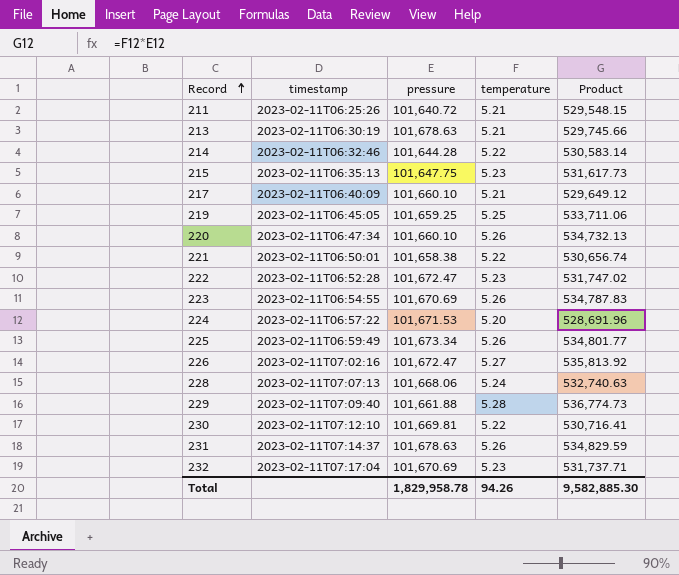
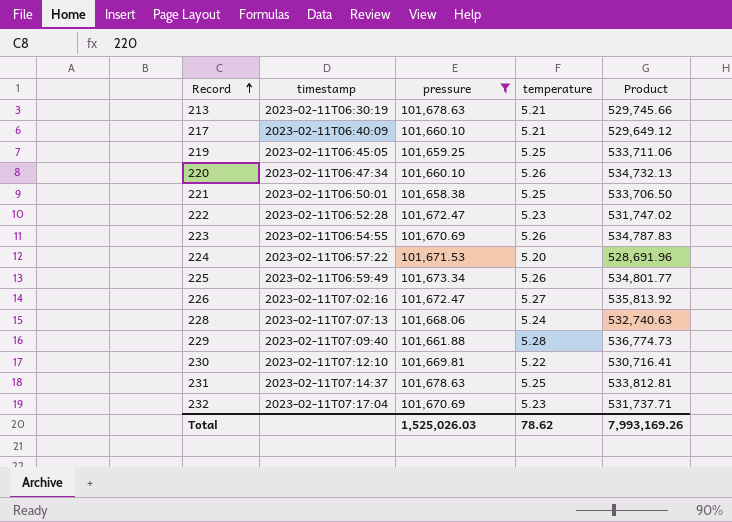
filter: none -> pressure >= 101,658.38
221 | temperature: 5.22 -> 5.25
221 | Product: 530,656.74 -> 533,706.50
231 | temperature: 5.26 -> 5.25
231 | Product: 534,829.59 -> 533,812.81
Total | pressure: 1,829,958.78 -> 1,525,026.03
Total | temperature: 94.26 -> 78.62
Total | Product: 9,582,885.30 -> 7,993,169.26

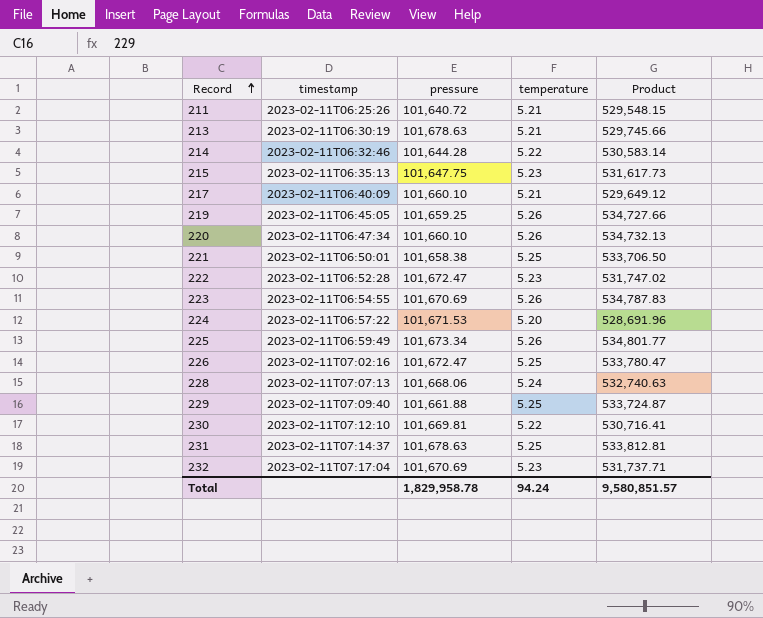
filter: pressure >= 101,658.38 -> none
219 | temperature: 5.25 -> 5.26
219 | Product: 533,711.06 -> 534,727.66
226 | temperature: 5.27 -> 5.25
226 | Product: 535,813.92 -> 533,780.47
229 | temperature: 5.28 -> 5.25
229 | Product: 536,774.73 -> 533,724.87
Total | pressure: 1,525,026.03 -> 1,829,958.78
Total | temperature: 78.62 -> 94.24
Total | Product: 7,993,169.26 -> 9,580,851.57

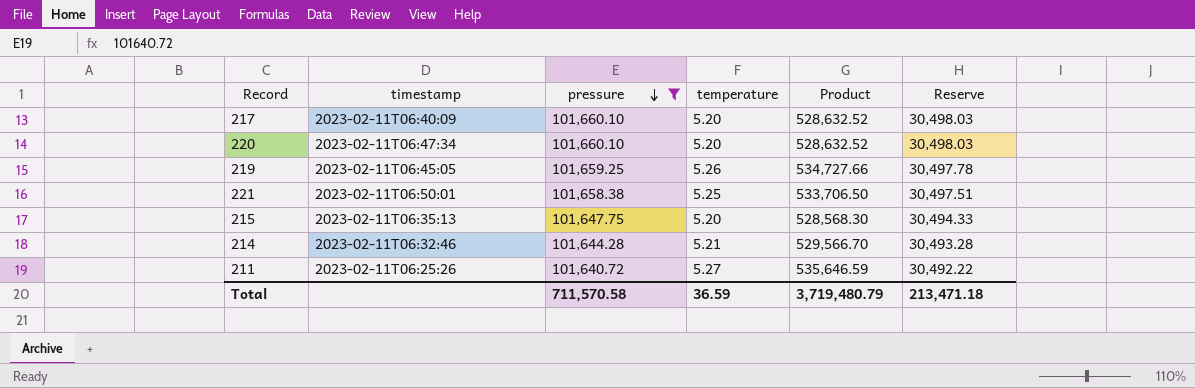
filter: none -> pressure <= 101,660.10
row order: Record ascending -> pressure descending
column Reserve | formula: none -> [pressure] * 0.3
217 | temperature: 5.21 -> 5.20
217 | Product: 529,649.12 -> 528,632.52
220 | temperature: 5.26 -> 5.20
220 | Product: 534,732.13 -> 528,632.52
215 | temperature: 5.23 -> 5.20
215 | Product: 531,617.73 -> 528,568.30
214 | temperature: 5.22 -> 5.21
214 | Product: 530,583.14 -> 529,566.70
211 | temperature: 5.21 -> 5.27
211 | Product: 529,548.15 -> 535,646.59
Total | pressure: 1,829,958.78 -> 711,570.58
Total | temperature: 94.24 -> 36.59
Total | Product: 9,580,851.57 -> 3,719,480.79

